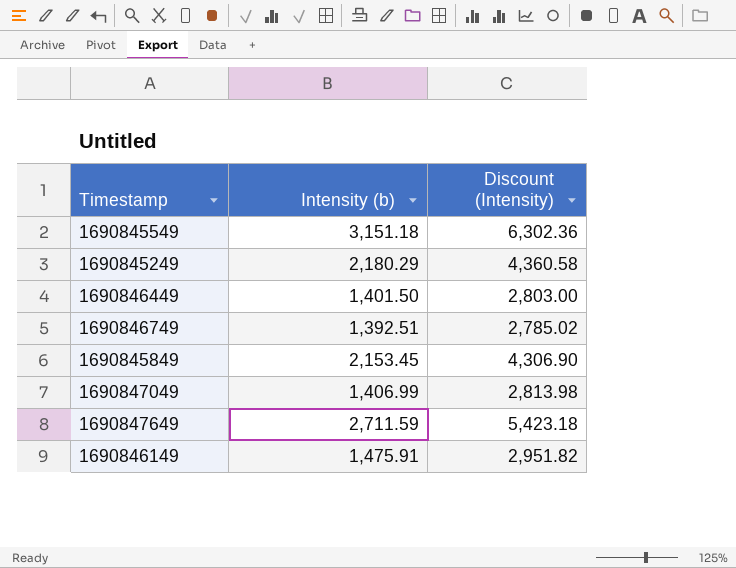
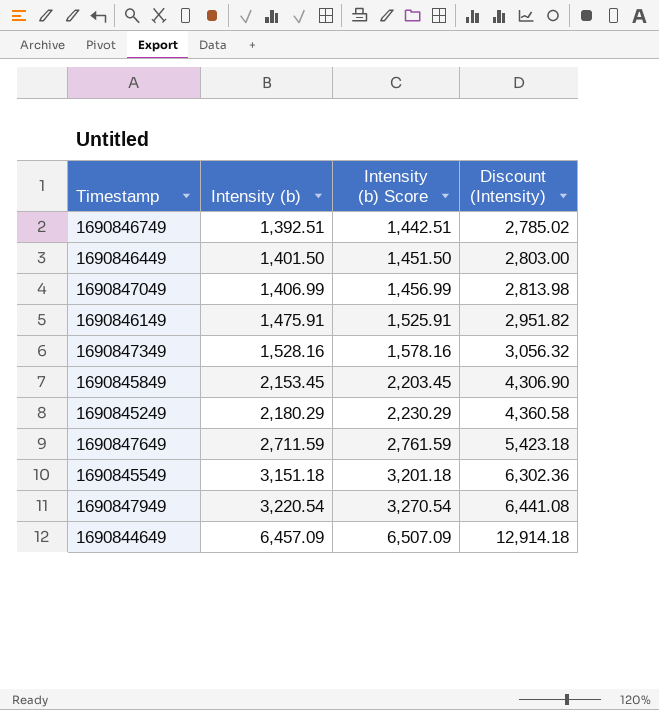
row order: none -> Intensity (b) ascending
column Intensity (b) Score | formula: none -> [Intensity (b)] + 50
row 1690847349: none -> 1,528.16 | 1,578.16 | 3,056.32
row 1690847949: none -> 3,220.54 | 3,270.54 | 6,441.08
row 1690844649: none -> 6,457.09 | 6,507.09 | 12,914.18

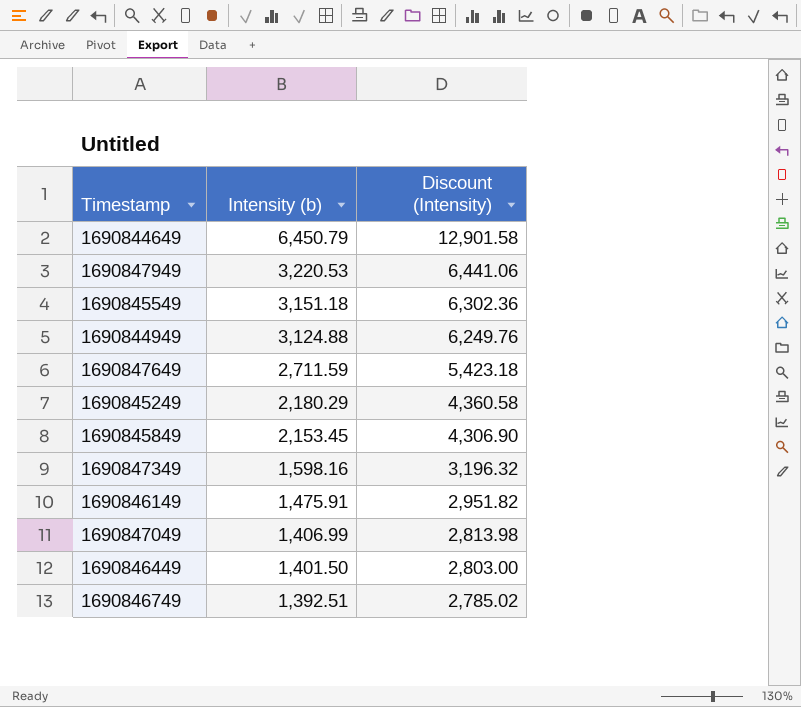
row order: Intensity (b) ascending -> Intensity (b) descending
column Intensity (b) Score | formula: [Intensity (b)] + 50 -> none
1690844649 | Intensity (b): 6,457.09 -> 6,450.79
1690844649 | Discount (Intensity): 12,914.18 -> 12,901.58
1690847949 | Intensity (b): 3,220.54 -> 3,220.53
1690847949 | Discount (Intensity): 6,441.08 -> 6,441.06
row 1690844949: none -> 3,124.88 | 6,249.76
1690847349 | Intensity (b): 1,528.16 -> 1,598.16
1690847349 | Discount (Intensity): 3,056.32 -> 3,196.32

